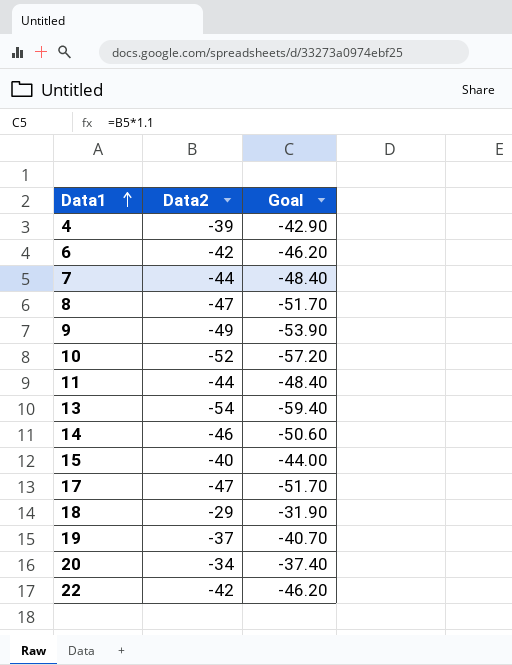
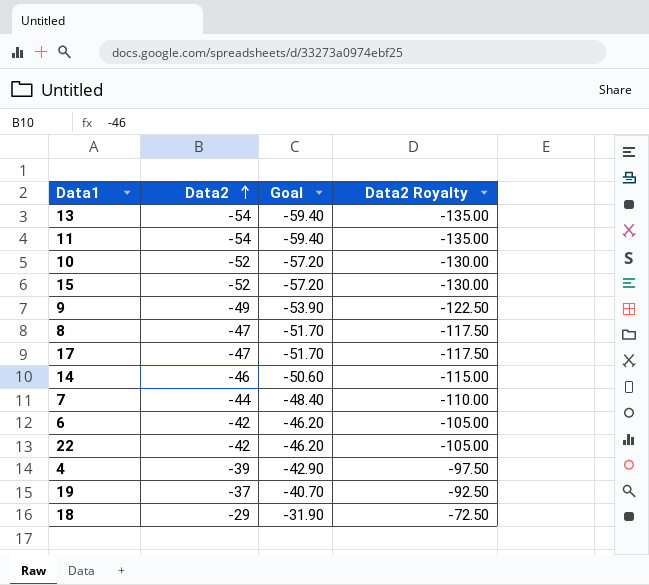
row order: Data1 ascending -> Data2 ascending
column Data2 Royalty | formula: none -> [Data2] * 2.5
row 20: -34 | -37.40 -> none
11 | Data2: -44 -> -54
11 | Goal: -48.40 -> -59.40
15 | Data2: -40 -> -52
15 | Goal: -44.00 -> -57.20

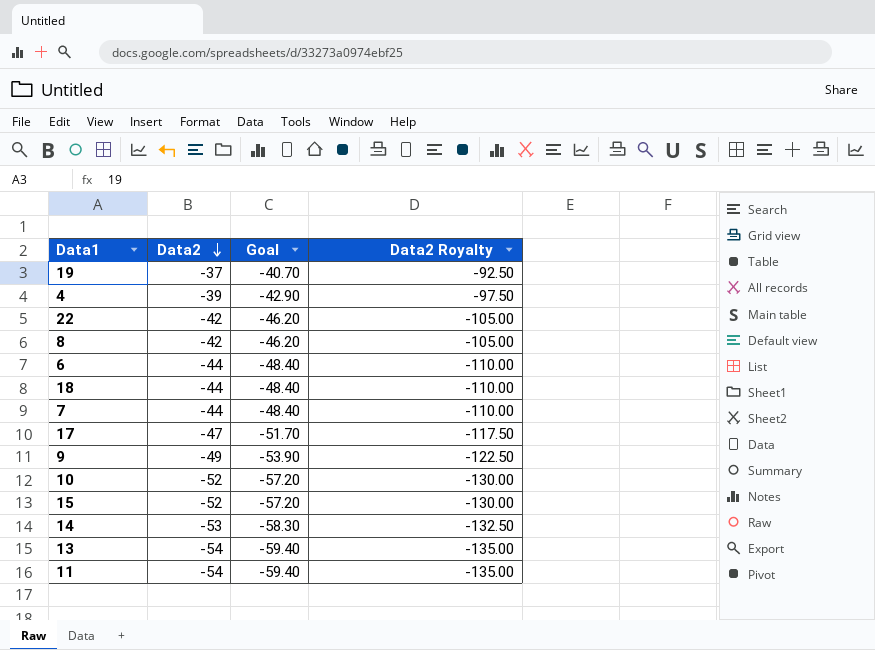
row order: Data2 ascending -> Data2 descending
8 | Data2: -47 -> -42
8 | Goal: -51.70 -> -46.20
8 | Data2 Royalty: -117.50 -> -105.00
6 | Data2: -42 -> -44
6 | Goal: -46.20 -> -48.40
6 | Data2 Royalty: -105.00 -> -110.00
18 | Data2: -29 -> -44
18 | Goal: -31.90 -> -48.40
18 | Data2 Royalty: -72.50 -> -110.00
14 | Data2: -46 -> -53
14 | Goal: -50.60 -> -58.30
14 | Data2 Royalty: -115.00 -> -132.50

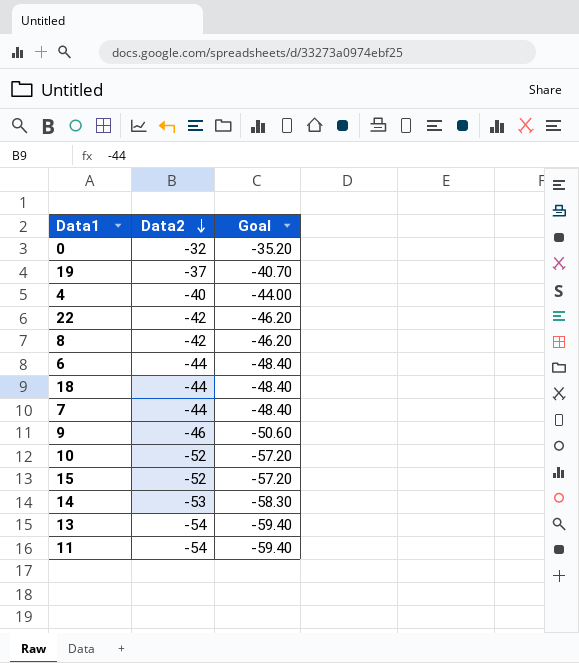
column Data2 Royalty | formula: [Data2] * 2.5 -> none
row 17: -47 | -51.70 | -117.50 -> none
row 0: none -> -32 | -35.20
4 | Data2: -39 -> -40
4 | Goal: -42.90 -> -44.00
9 | Data2: -49 -> -46
9 | Goal: -53.90 -> -50.60

